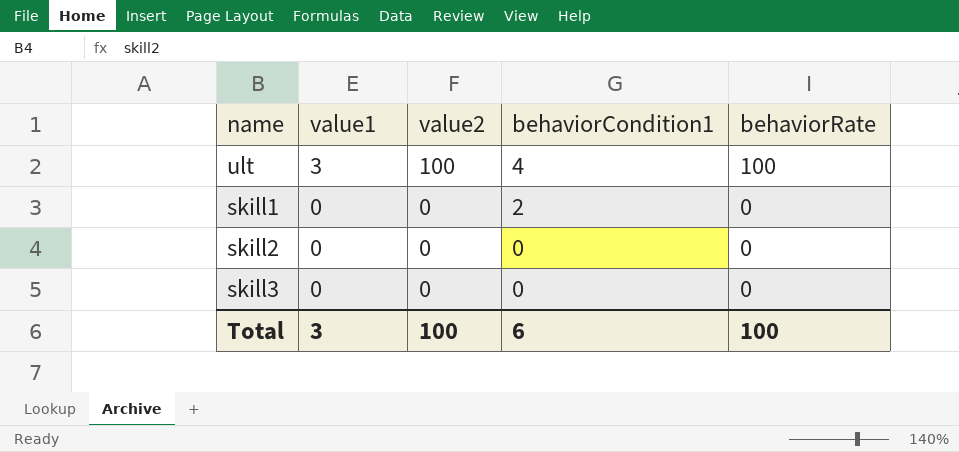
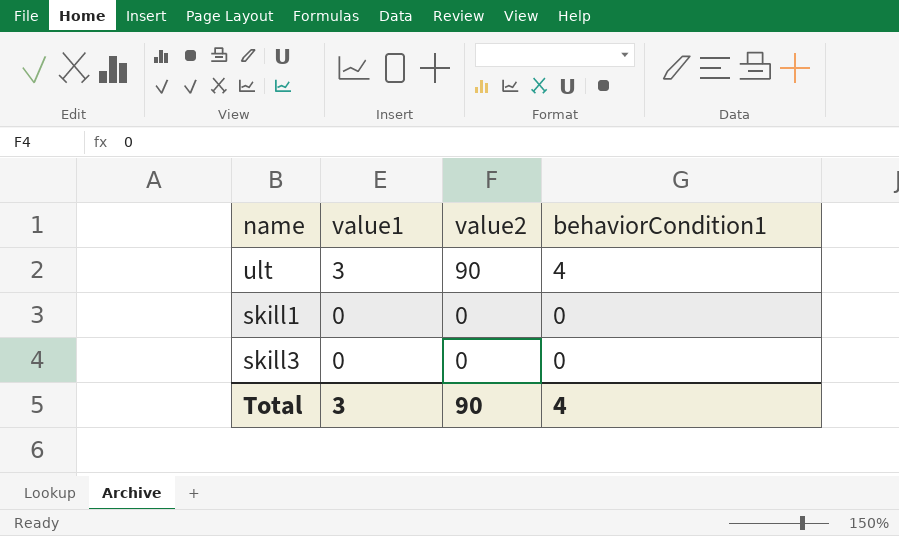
column behaviorRate | position: 5 -> none
row skill2: 0 | 0 | 0 | 0 -> none
ult | value2: 100 -> 90
skill1 | behaviorCondition1: 2 -> 0
Total | value2: 100 -> 90
Total | behaviorCondition1: 6 -> 4

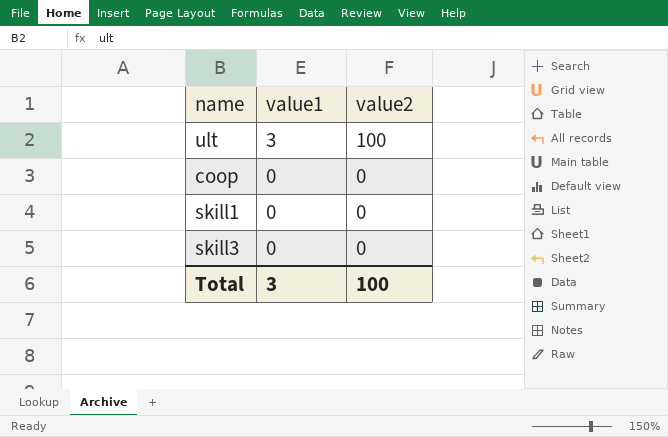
column behaviorCondition1 | position: 4 -> none
ult | value2: 90 -> 100
row coop: none -> 0 | 0
Total | value2: 90 -> 100

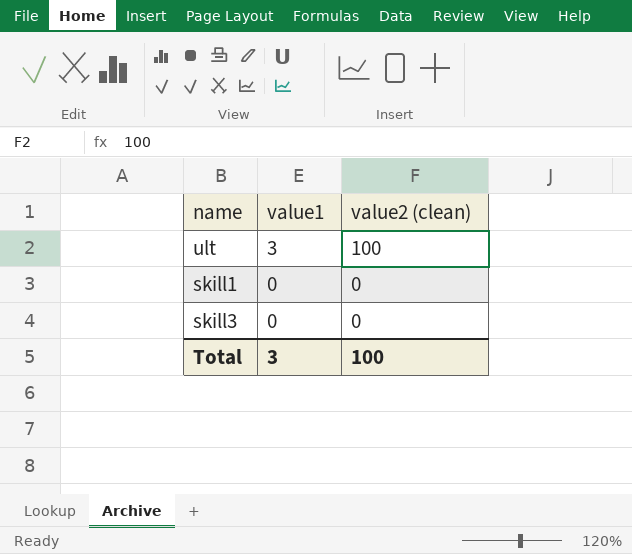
column name: value2 -> value2 (clean)
row coop: 0 | 0 -> none

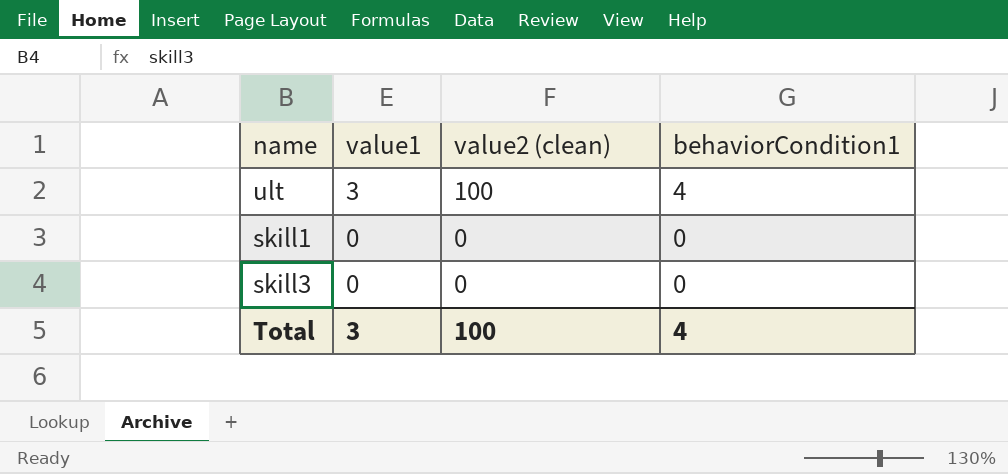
column behaviorCondition1 | position: none -> 4

